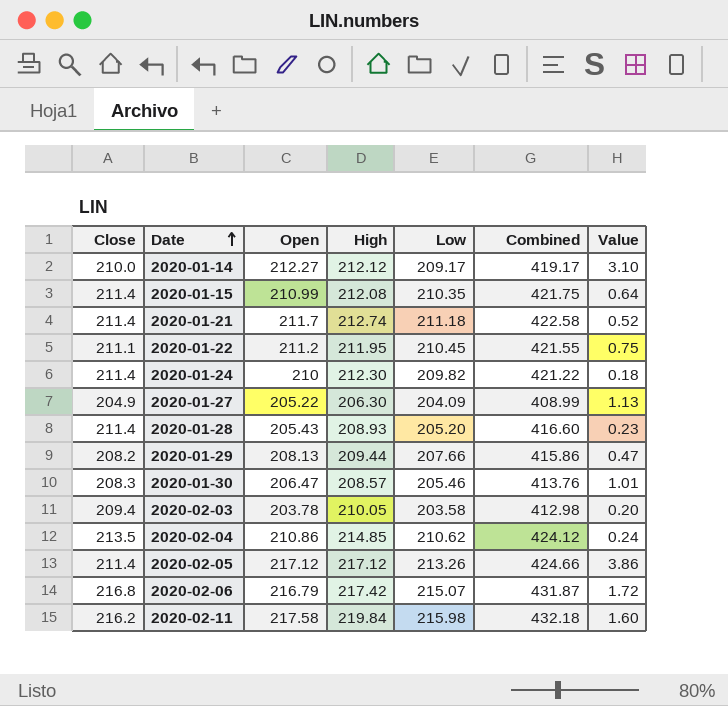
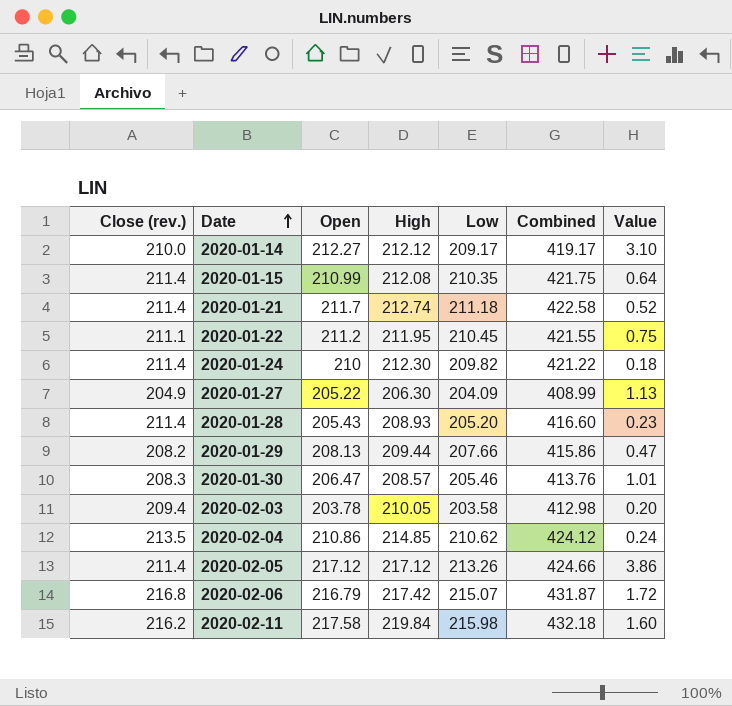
column name: Close -> Close (rev.)

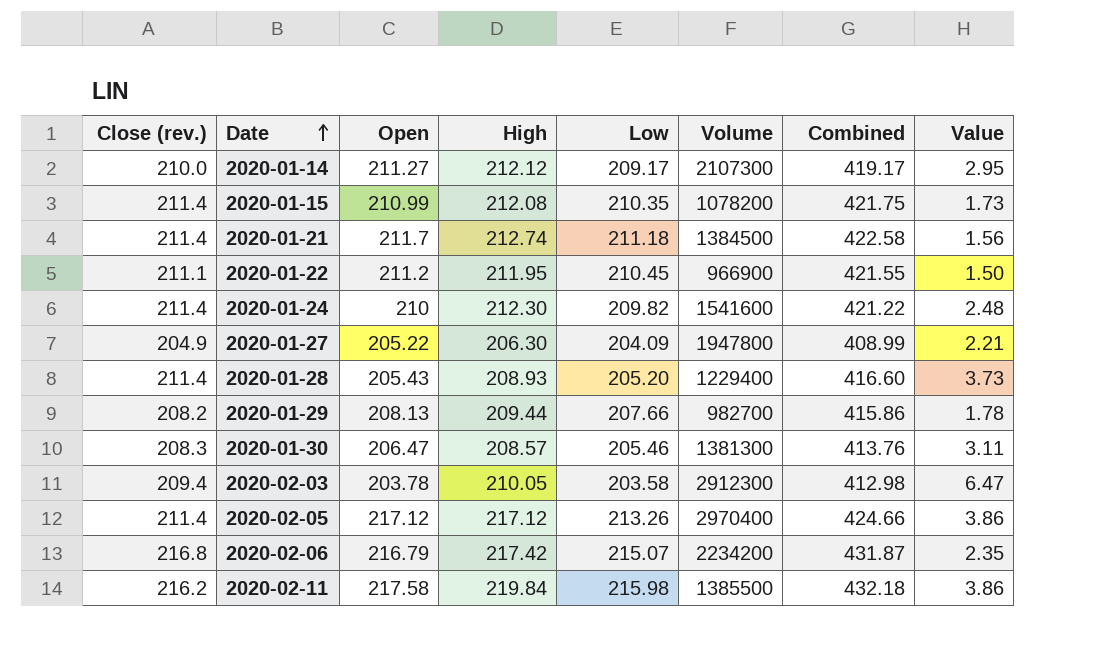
column Volume | position: none -> 6
column Value | formula: [Open] - [Low] -> [High] - [Low]
row 2020-02-04: 213.5 | 210.86 | 214.85 | 210.62 | 424.12 | 0.24 -> none
2020-01-14 | Open: 212.27 -> 211.27

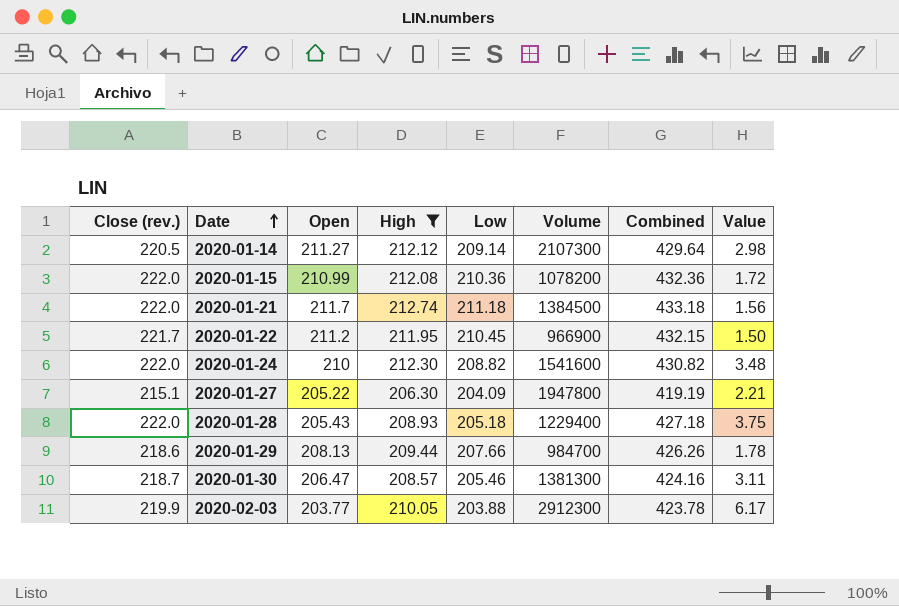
filter: none -> High <= 212.74
2020-01-14 | Close (rev.): 210.0 -> 220.5
2020-01-14 | Low: 209.17 -> 209.14
2020-01-14 | Combined: 419.17 -> 429.64
2020-01-14 | Value: 2.95 -> 2.98
2020-01-15 | Close (rev.): 211.4 -> 222.0
2020-01-15 | Low: 210.35 -> 210.36
2020-01-15 | Combined: 421.75 -> 432.36
2020-01-15 | Value: 1.73 -> 1.72
2020-01-21 | Close (rev.): 211.4 -> 222.0
2020-01-21 | Combined: 422.58 -> 433.18
2020-01-22 | Close (rev.): 211.1 -> 221.7
2020-01-22 | Combined: 421.55 -> 432.15
2020-01-24 | Close (rev.): 211.4 -> 222.0
2020-01-24 | Low: 209.82 -> 208.82
2020-01-24 | Combined: 421.22 -> 430.82
2020-01-24 | Value: 2.48 -> 3.48
2020-01-27 | Close (rev.): 204.9 -> 215.1
2020-01-27 | Combined: 408.99 -> 419.19
2020-01-28 | Close (rev.): 211.4 -> 222.0
2020-01-28 | Low: 205.20 -> 205.18
2020-01-28 | Combined: 416.60 -> 427.18
2020-01-28 | Value: 3.73 -> 3.75
2020-01-29 | Close (rev.): 208.2 -> 218.6
2020-01-29 | Volume: 982700 -> 984700
2020-01-29 | Combined: 415.86 -> 426.26
2020-01-30 | Close (rev.): 208.3 -> 218.7
2020-01-30 | Combined: 413.76 -> 424.16
2020-02-03 | Close (rev.): 209.4 -> 219.9
2020-02-03 | Open: 203.78 -> 203.77
2020-02-03 | Low: 203.58 -> 203.88
2020-02-03 | Combined: 412.98 -> 423.78
2020-02-03 | Value: 6.47 -> 6.17

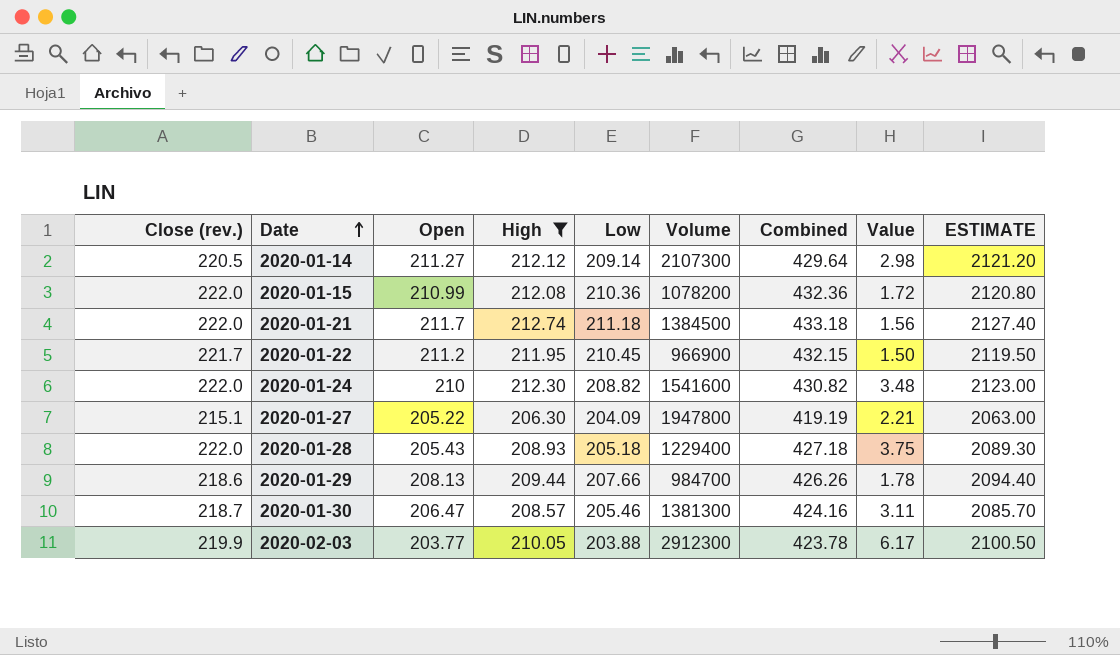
column ESTIMATE | formula: none -> [High] * 10

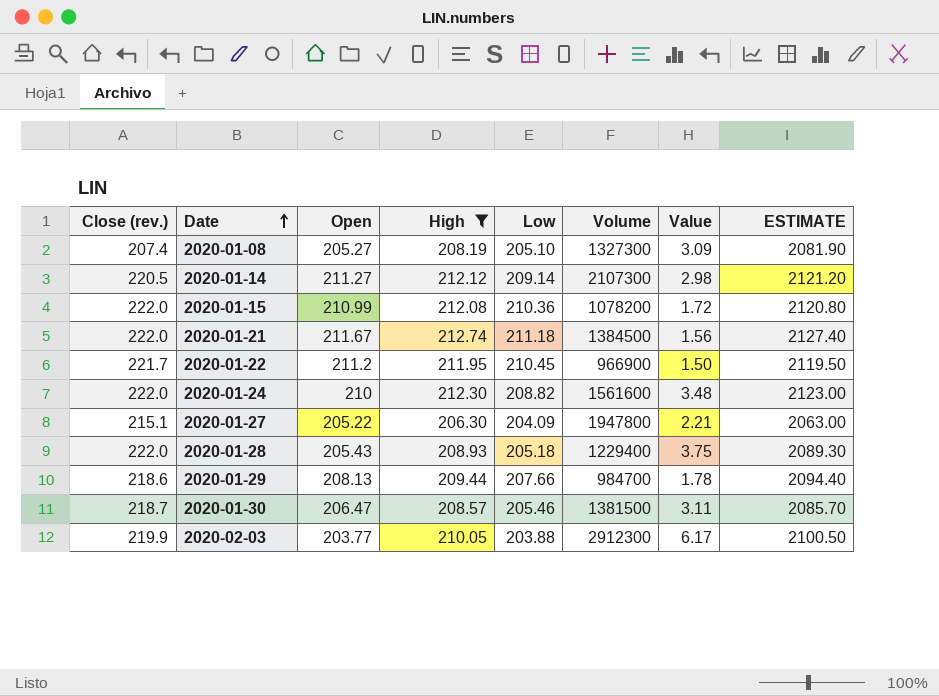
column Combined | formula: [Close (rev.)] + [Low] -> none
row 2020-01-08: none -> 207.4 | 205.27 | 208.19 | 205.10 | 1327300 | 3.09 | 2081.90
2020-01-21 | Open: 211.7 -> 211.67
2020-01-24 | Volume: 1541600 -> 1561600
2020-01-30 | Volume: 1381300 -> 1381500

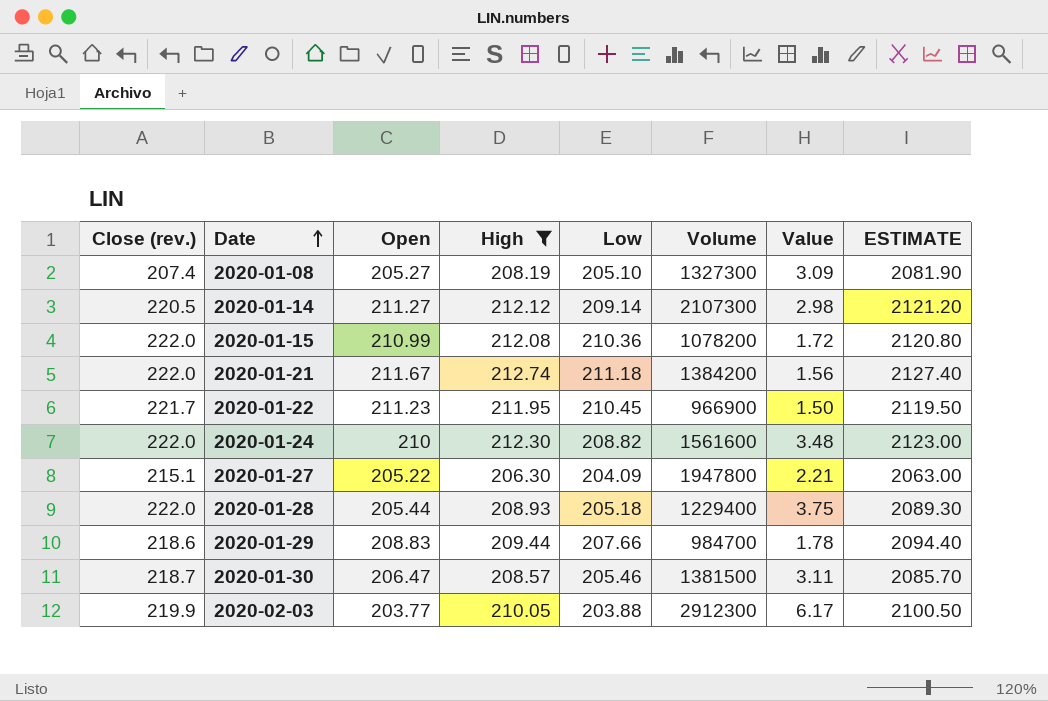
2020-01-21 | Volume: 1384500 -> 1384200
2020-01-22 | Open: 211.2 -> 211.23
2020-01-28 | Open: 205.43 -> 205.44
2020-01-29 | Open: 208.13 -> 208.83

